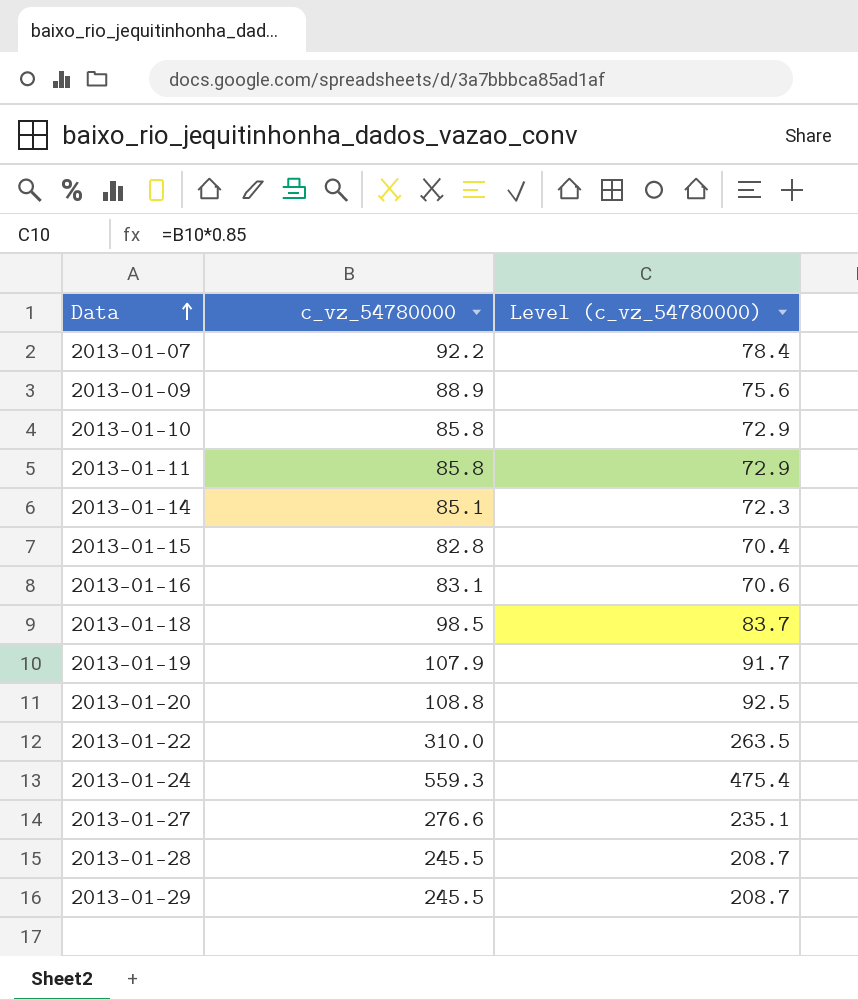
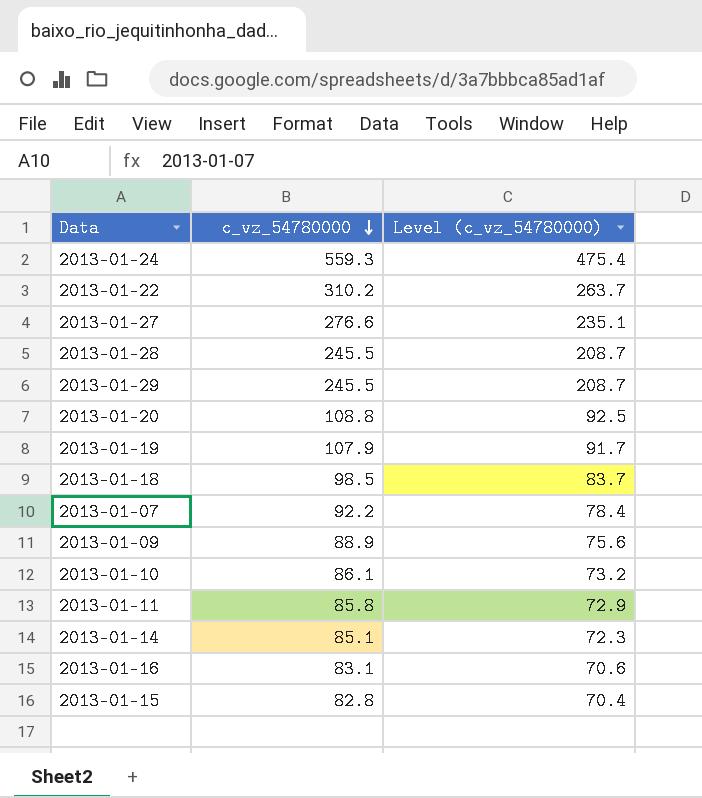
row order: Data ascending -> c_vz_54780000 descending
2013-01-22 | c_vz_54780000: 310.0 -> 310.2
2013-01-22 | Level (c_vz_54780000): 263.5 -> 263.7
2013-01-10 | c_vz_54780000: 85.8 -> 86.1
2013-01-10 | Level (c_vz_54780000): 72.9 -> 73.2

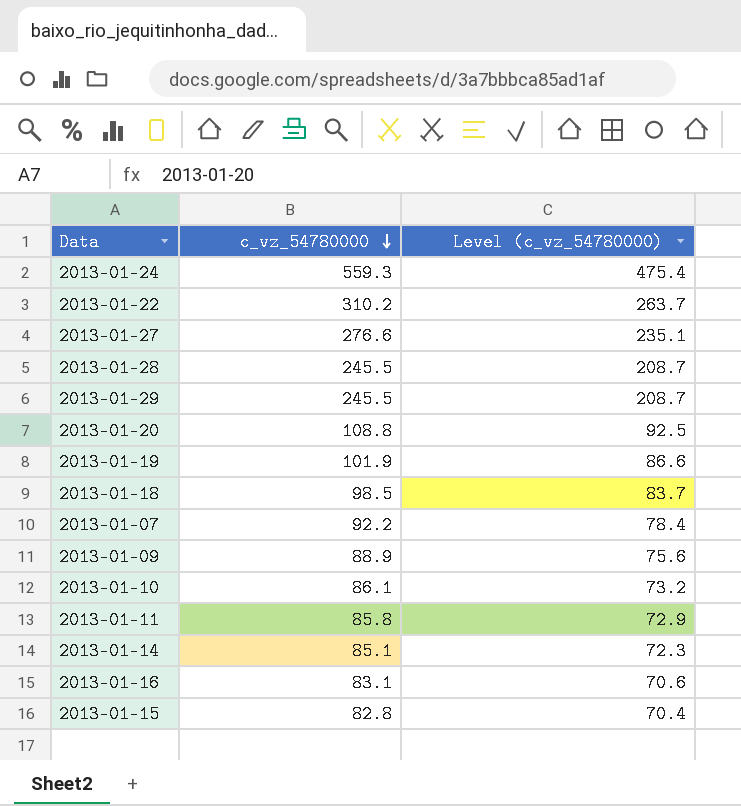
2013-01-19 | c_vz_54780000: 107.9 -> 101.9
2013-01-19 | Level (c_vz_54780000): 91.7 -> 86.6

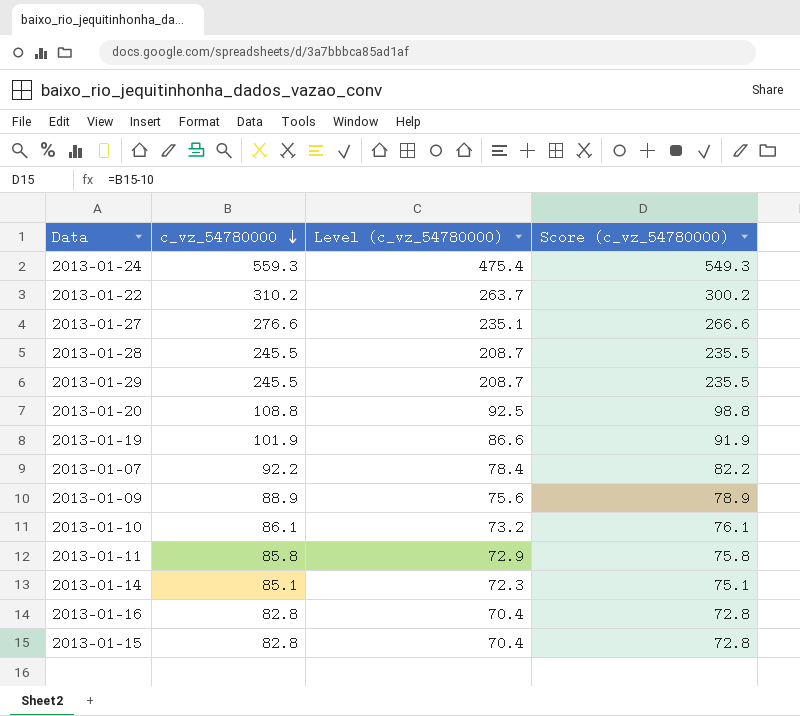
column Score (c_vz_54780000) | formula: none -> [c_vz_54780000] - 10
row 2013-01-18: 98.5 | 83.7 -> none
2013-01-16 | c_vz_54780000: 83.1 -> 82.8
2013-01-16 | Level (c_vz_54780000): 70.6 -> 70.4

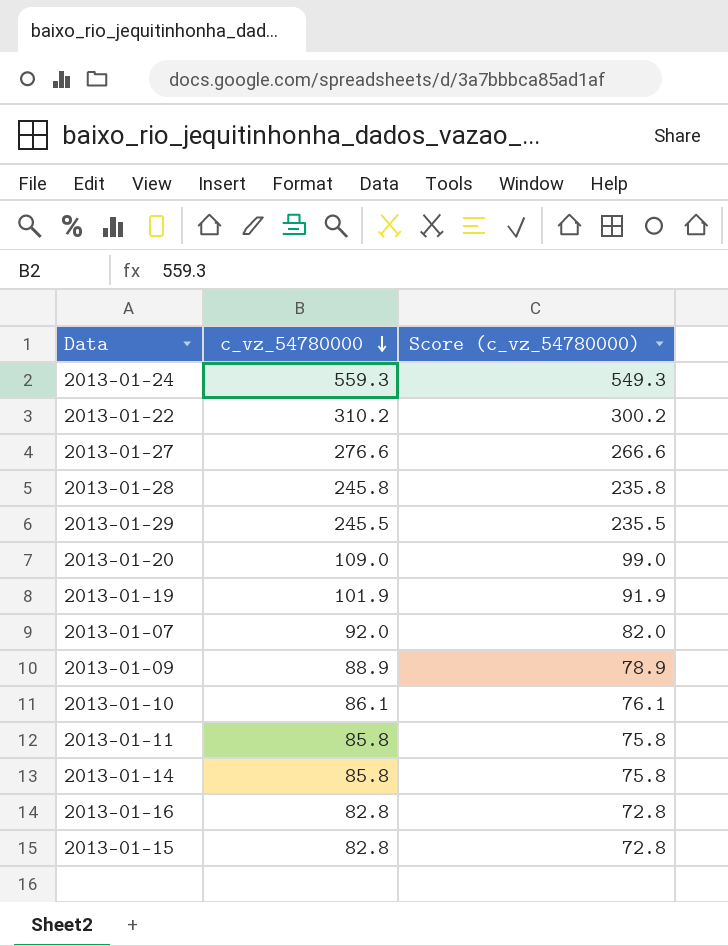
column Level (c_vz_54780000) | formula: [c_vz_54780000] * 0.85 -> none
2013-01-28 | c_vz_54780000: 245.5 -> 245.8
2013-01-28 | Score (c_vz_54780000): 235.5 -> 235.8
2013-01-20 | c_vz_54780000: 108.8 -> 109.0
2013-01-20 | Score (c_vz_54780000): 98.8 -> 99.0
2013-01-07 | c_vz_54780000: 92.2 -> 92.0
2013-01-07 | Score (c_vz_54780000): 82.2 -> 82.0
2013-01-14 | c_vz_54780000: 85.1 -> 85.8
2013-01-14 | Score (c_vz_54780000): 75.1 -> 75.8

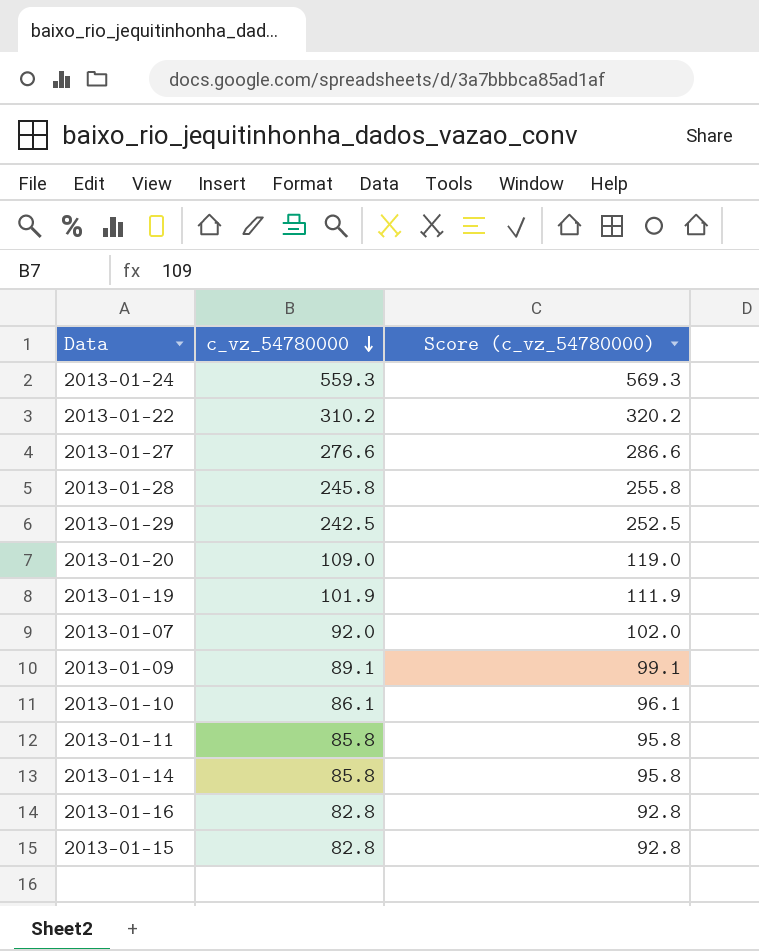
column Score (c_vz_54780000) | formula: [c_vz_54780000] - 10 -> [c_vz_54780000] + 10
2013-01-29 | c_vz_54780000: 245.5 -> 242.5
2013-01-09 | c_vz_54780000: 88.9 -> 89.1

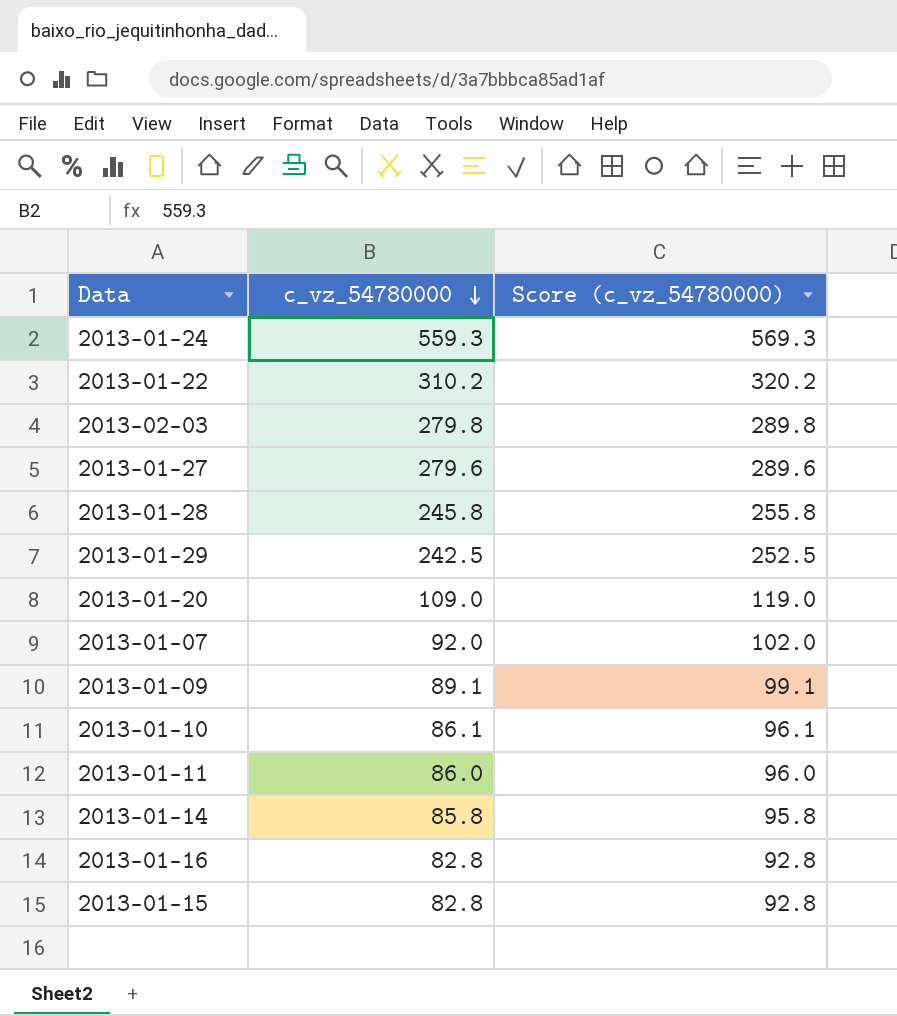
row 2013-01-19: 101.9 | 111.9 -> none
row 2013-02-03: none -> 279.8 | 289.8
2013-01-27 | c_vz_54780000: 276.6 -> 279.6
2013-01-27 | Score (c_vz_54780000): 286.6 -> 289.6
2013-01-11 | c_vz_54780000: 85.8 -> 86.0
2013-01-11 | Score (c_vz_54780000): 95.8 -> 96.0

